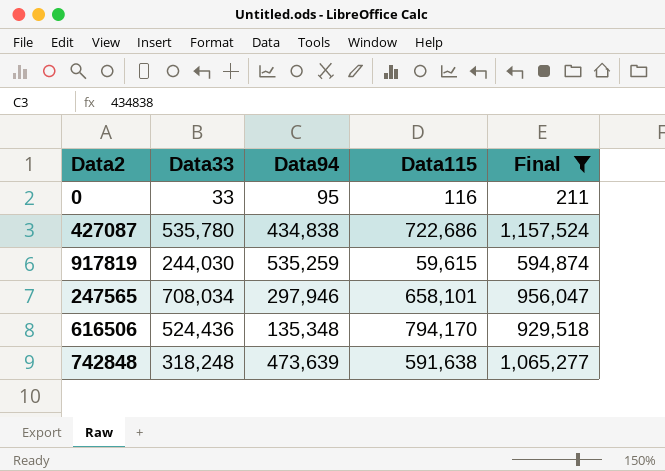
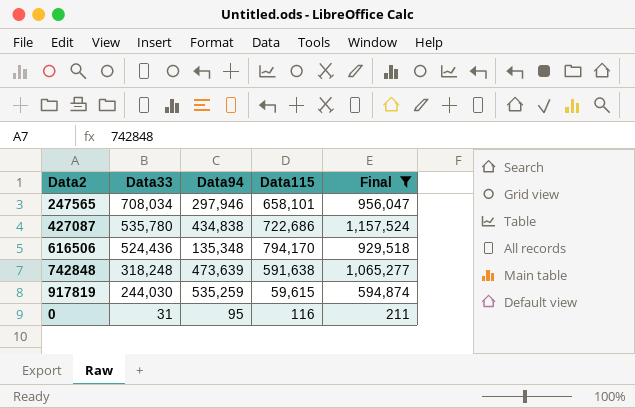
row order: none -> Data33 descending
0 | Data33: 33 -> 31

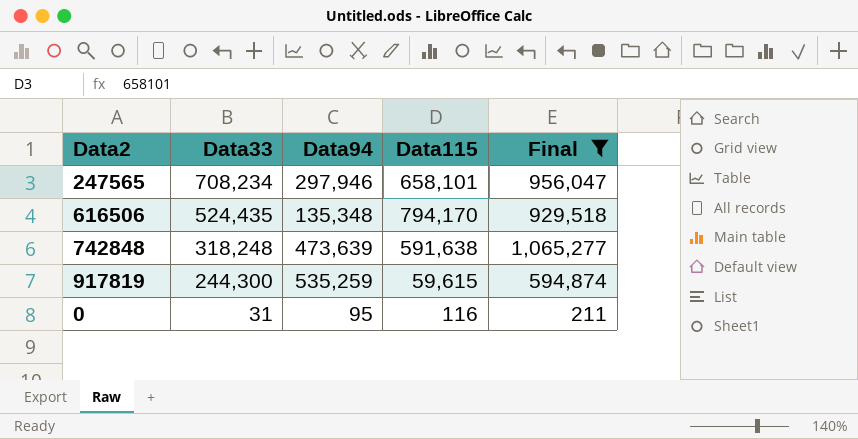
row 427087: 535,780 | 434,838 | 722,686 | 1,157,524 -> none
247565 | Data33: 708,034 -> 708,234
616506 | Data33: 524,436 -> 524,435
917819 | Data33: 244,030 -> 244,300

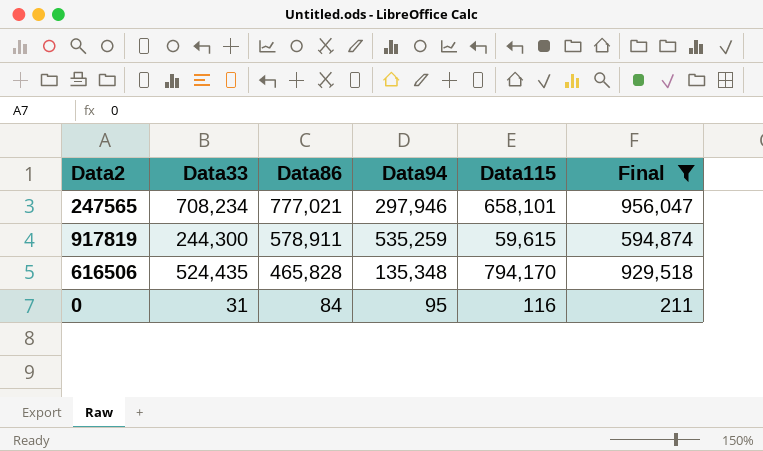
row order: Data33 descending -> Data86 descending
column Data86 | position: none -> 3
row 742848: 318,248 | 473,639 | 591,638 | 1,065,277 -> none

